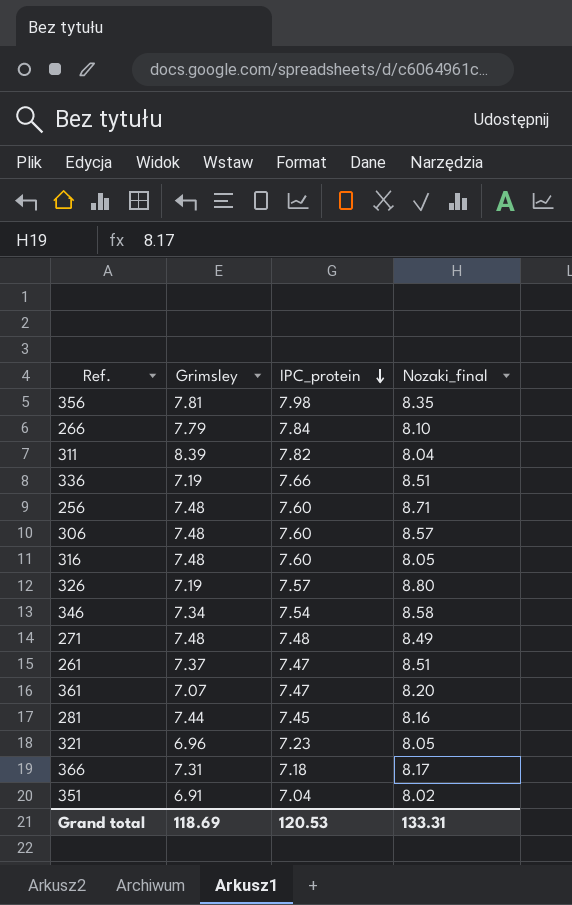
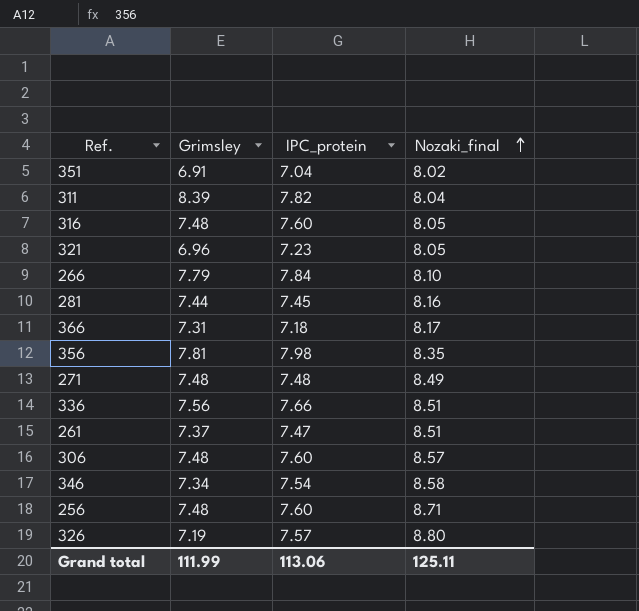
row order: IPC_protein descending -> Nozaki_final ascending
row 361: 7.07 | 7.47 | 8.20 -> none
336 | Grimsley: 7.19 -> 7.56
Grand total | Grimsley: 118.69 -> 111.99
Grand total | IPC_protein: 120.53 -> 113.06
Grand total | Nozaki_final: 133.31 -> 125.11

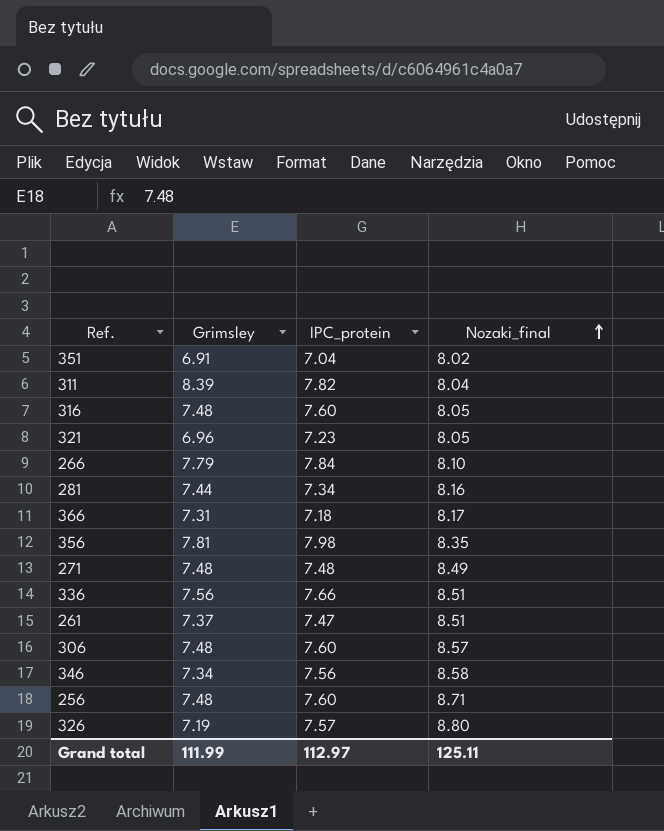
281 | IPC_protein: 7.45 -> 7.34
346 | IPC_protein: 7.54 -> 7.56
Grand total | IPC_protein: 113.06 -> 112.97

